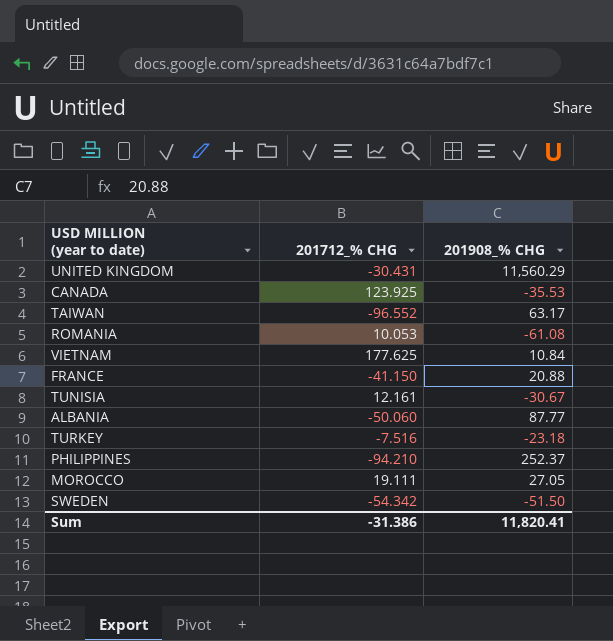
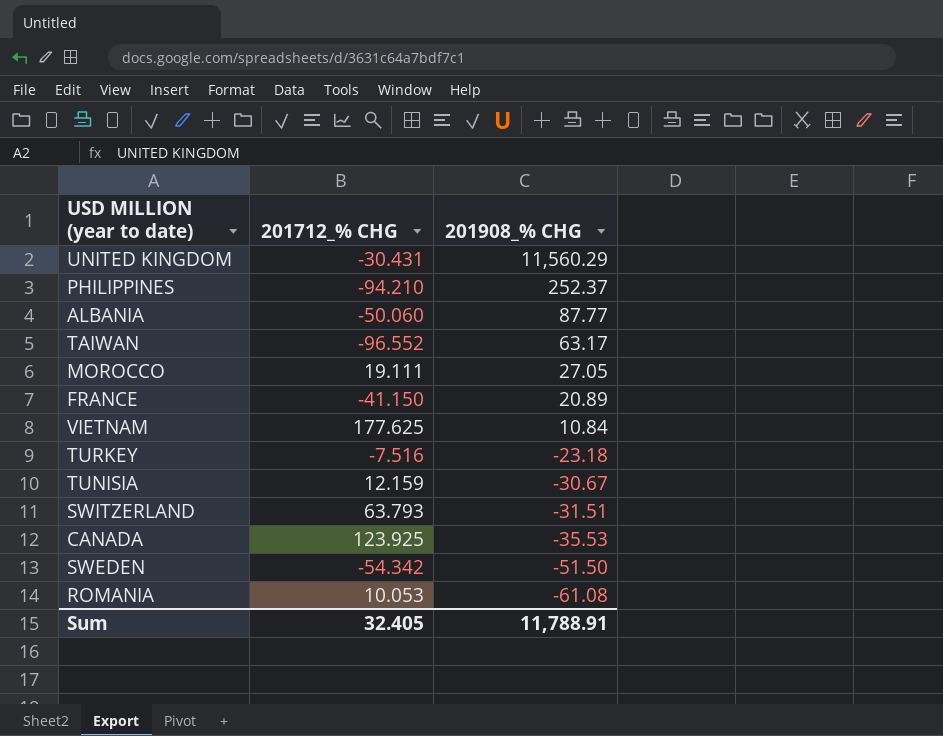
row order: none -> 201908_% CHG descending
FRANCE | 201908_% CHG: 20.88 -> 20.89
TUNISIA | 201712_% CHG: 12.161 -> 12.159
row SWITZERLAND: none -> 63.793 | -31.51
Sum | 201712_% CHG: -31.386 -> 32.405
Sum | 201908_% CHG: 11,820.41 -> 11,788.91

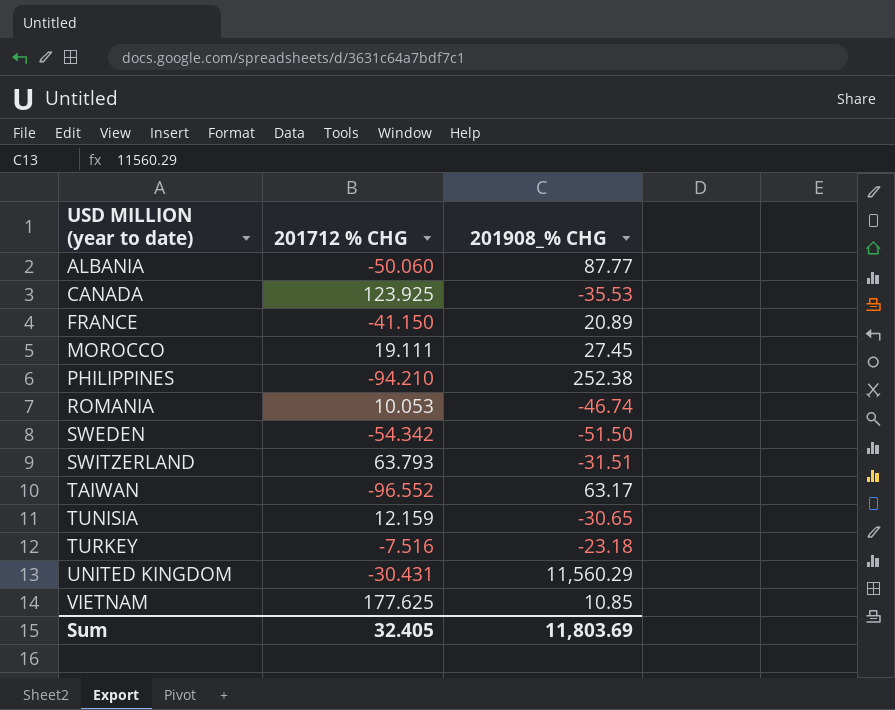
row order: 201908_% CHG descending -> USD MILLION (year to date) ascending
column name: 201712_% CHG -> 201712 % CHG
MOROCCO | 201908_% CHG: 27.05 -> 27.45
PHILIPPINES | 201908_% CHG: 252.37 -> 252.38
ROMANIA | 201908_% CHG: -61.08 -> -46.74
TUNISIA | 201908_% CHG: -30.67 -> -30.65
VIETNAM | 201908_% CHG: 10.84 -> 10.85
Sum | 201908_% CHG: 11,788.91 -> 11,803.69

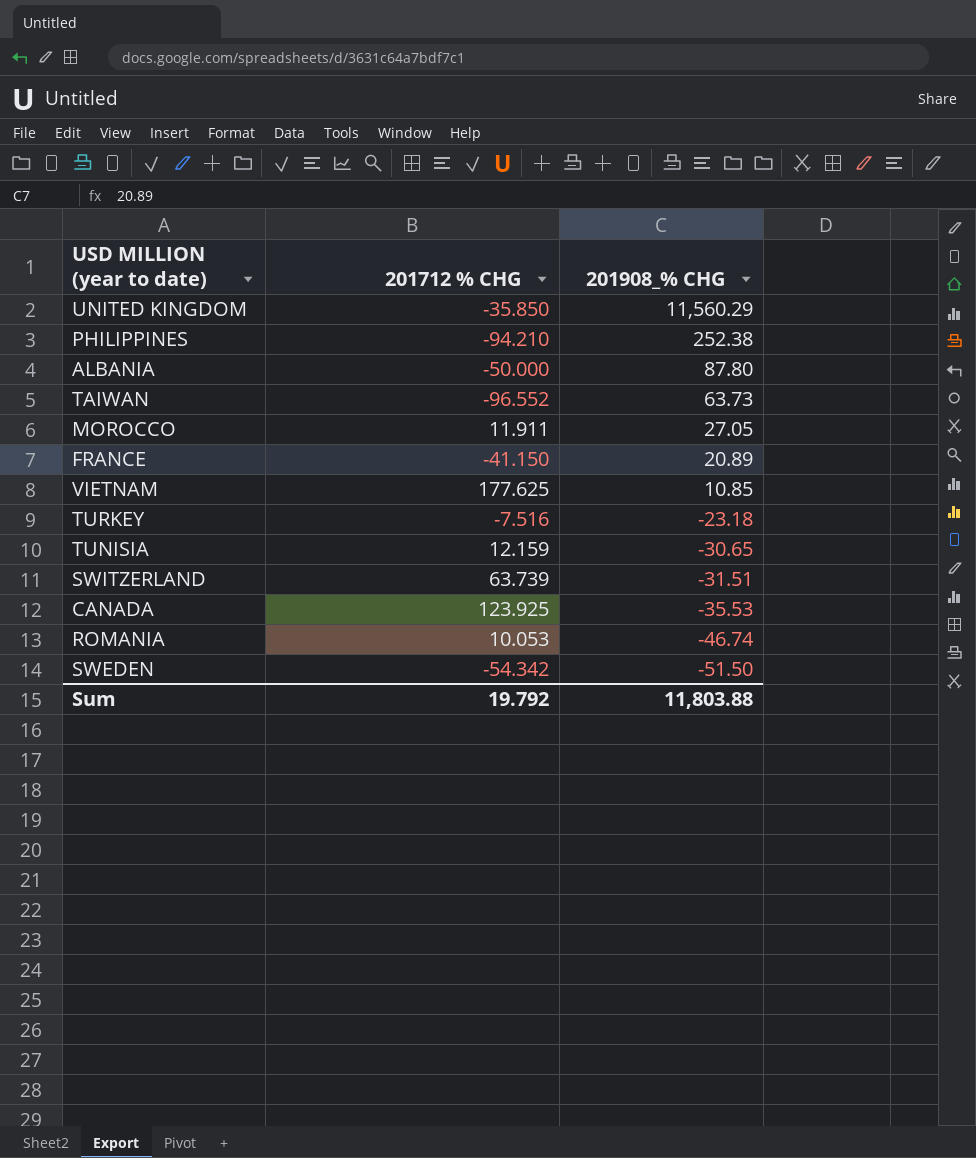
row order: USD MILLION (year to date) ascending -> 201908_% CHG descending
UNITED KINGDOM | 201712 % CHG: -30.431 -> -35.850
ALBANIA | 201712 % CHG: -50.060 -> -50.000
ALBANIA | 201908_% CHG: 87.77 -> 87.80
TAIWAN | 201908_% CHG: 63.17 -> 63.73
MOROCCO | 201712 % CHG: 19.111 -> 11.911
MOROCCO | 201908_% CHG: 27.45 -> 27.05
SWITZERLAND | 201712 % CHG: 63.793 -> 63.739
Sum | 201712 % CHG: 32.405 -> 19.792
Sum | 201908_% CHG: 11,803.69 -> 11,803.88

